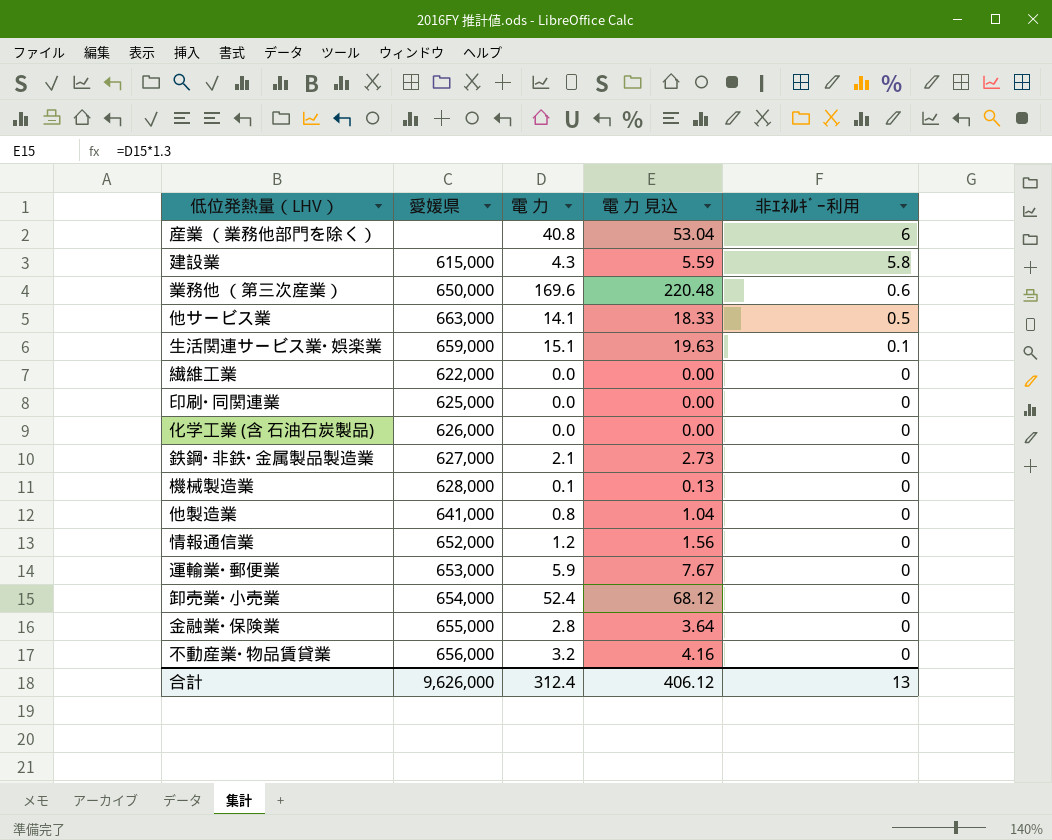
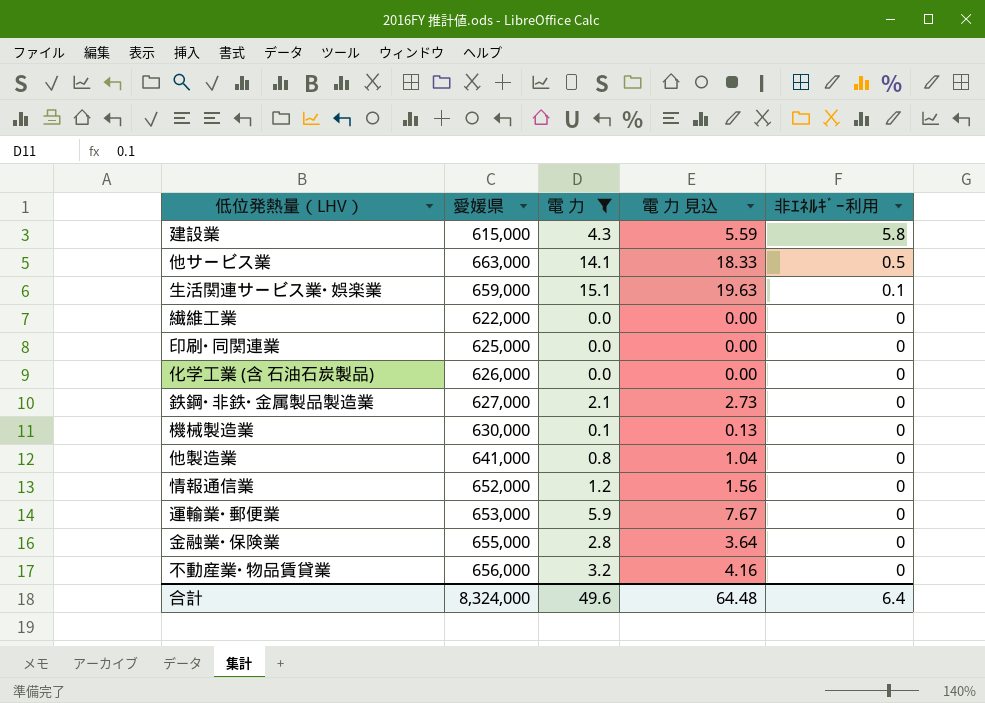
filter: none -> 電 力 <= 15.1
機械製造業 | 愛媛県: 628,000 -> 630,000
合計 | 愛媛県: 9,626,000 -> 8,324,000
合計 | 電 力: 312.4 -> 49.6
合計 | 電 力 見込: 406.12 -> 64.48
合計 | 非ｴﾈﾙｷﾞｰ利用: 13 -> 6.4

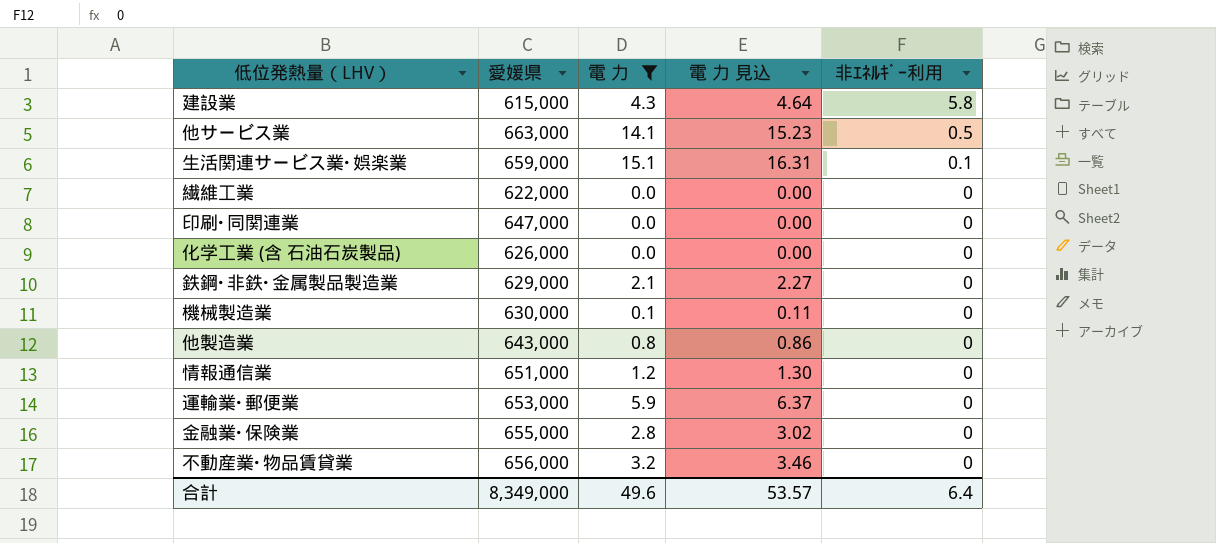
column 電 力 見込 | formula: [電 力] * 1.3 -> [電 力] * 1.08
印刷･同関連業 | 愛媛県: 625,000 -> 647,000
鉄鋼･非鉄･金属製品製造業 | 愛媛県: 627,000 -> 629,000
他製造業 | 愛媛県: 641,000 -> 643,000
情報通信業 | 愛媛県: 652,000 -> 651,000
合計 | 愛媛県: 8,324,000 -> 8,349,000
合計 | 電 力 見込: 64.48 -> 53.57

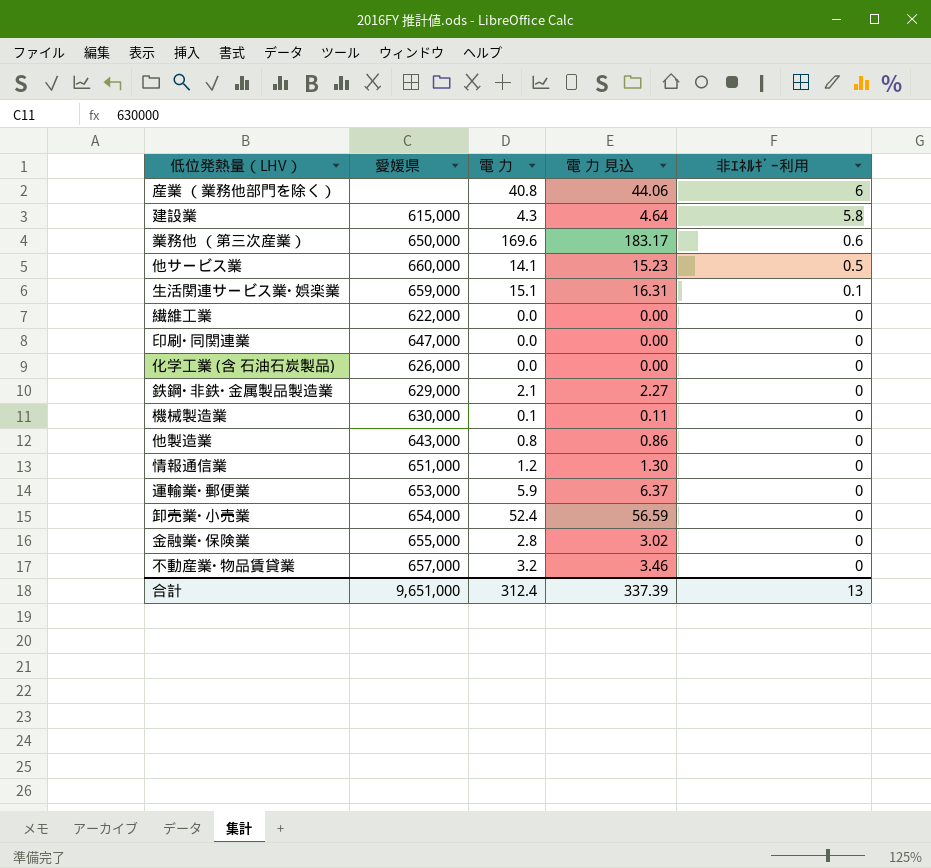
filter: 電 力 <= 15.1 -> none
他サービス業 | 愛媛県: 663,000 -> 660,000
不動産業･物品賃貸業 | 愛媛県: 656,000 -> 657,000
合計 | 愛媛県: 8,349,000 -> 9,651,000
合計 | 電 力: 49.6 -> 312.4
合計 | 電 力 見込: 53.57 -> 337.39
合計 | 非ｴﾈﾙｷﾞｰ利用: 6.4 -> 13

